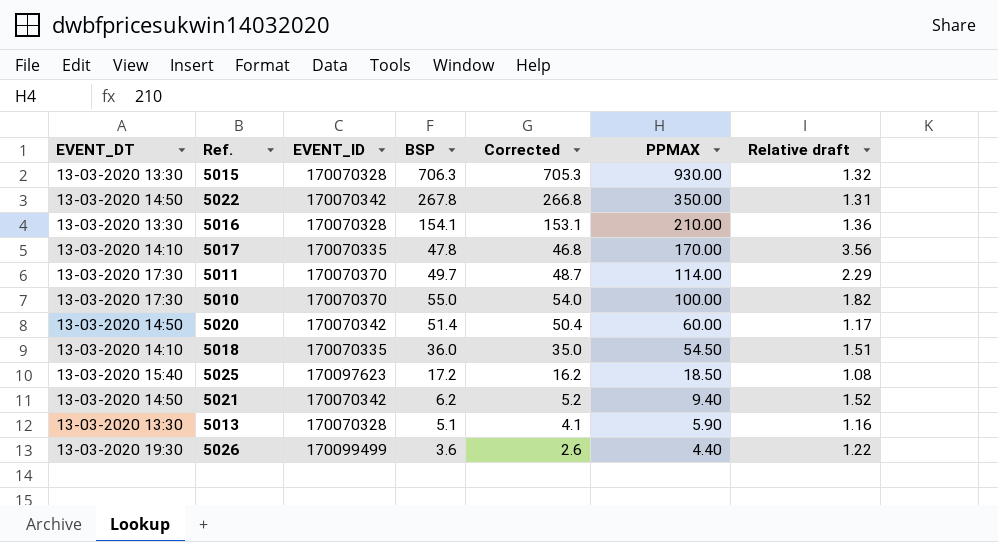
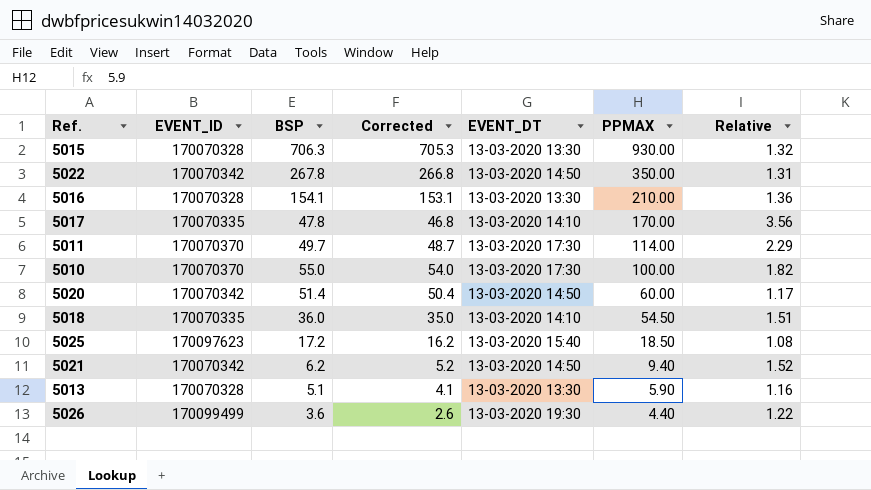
column EVENT_DT | position: 1 -> 5
column name: Relative draft -> Relative

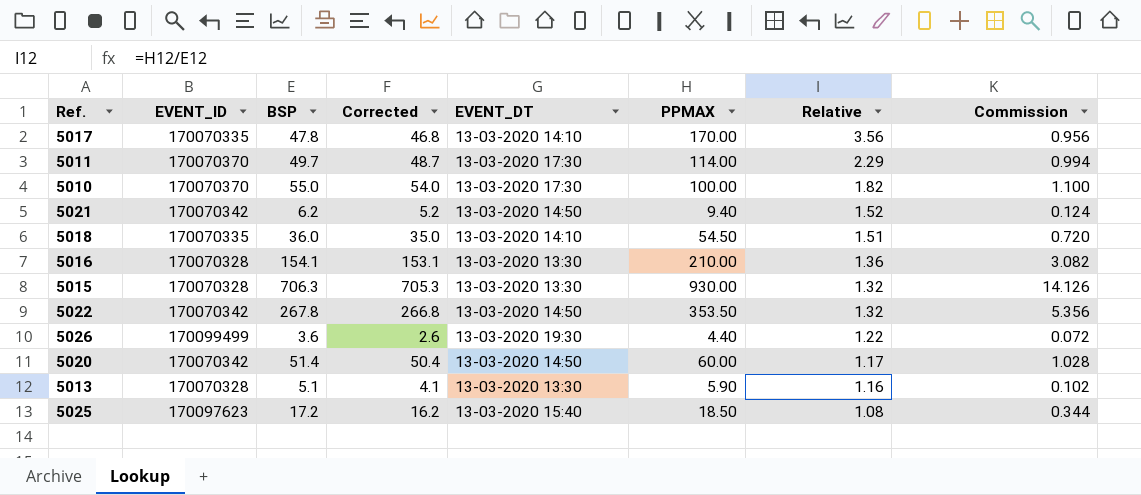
row order: PPMAX descending -> Relative descending
column Commission | formula: none -> [BSP] * 0.02
5022 | PPMAX: 350.00 -> 353.50
5022 | Relative: 1.31 -> 1.32

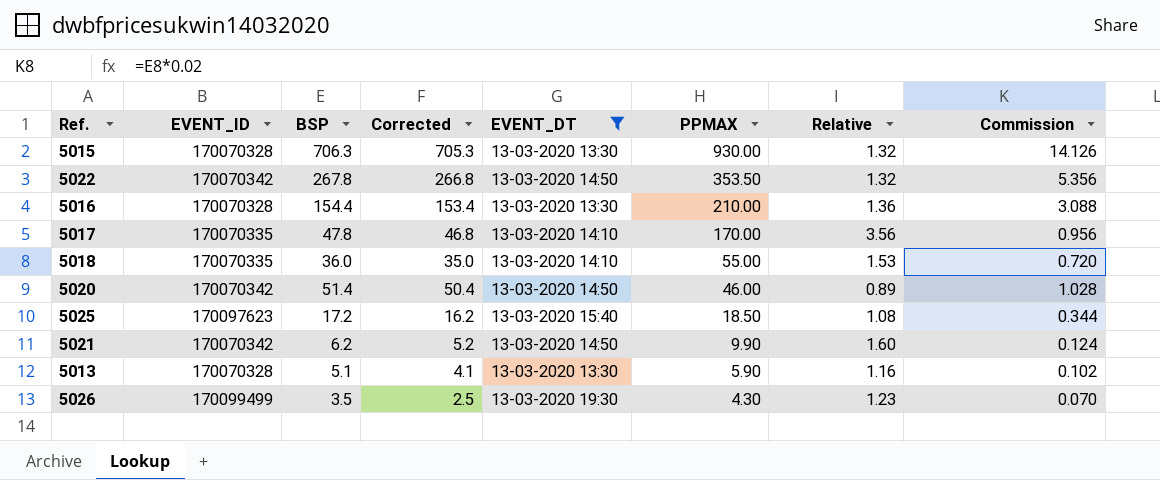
filter: none -> EVENT_DT != 13-03-2020 17:30
row order: Relative descending -> PPMAX descending
5016 | BSP: 154.1 -> 154.4
5016 | Corrected: 153.1 -> 153.4
5016 | Commission: 3.082 -> 3.088
5018 | PPMAX: 54.50 -> 55.00
5018 | Relative: 1.51 -> 1.53
5020 | PPMAX: 60.00 -> 46.00
5020 | Relative: 1.17 -> 0.89
5021 | PPMAX: 9.40 -> 9.90
5021 | Relative: 1.52 -> 1.60
5026 | BSP: 3.6 -> 3.5
5026 | Corrected: 2.6 -> 2.5
5026 | PPMAX: 4.40 -> 4.30
5026 | Relative: 1.22 -> 1.23
5026 | Commission: 0.072 -> 0.070

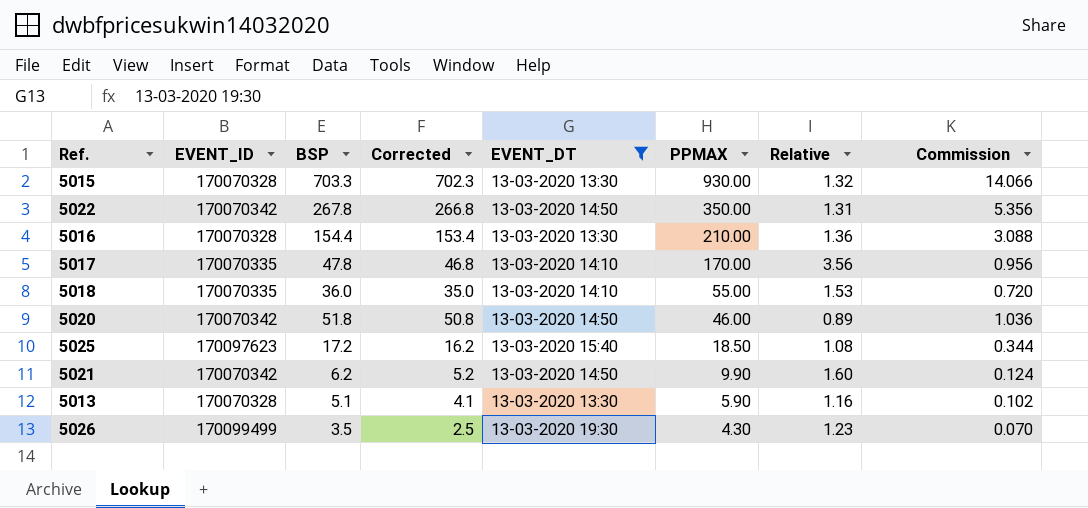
5015 | BSP: 706.3 -> 703.3
5015 | Corrected: 705.3 -> 702.3
5015 | Commission: 14.126 -> 14.066
5022 | PPMAX: 353.50 -> 350.00
5022 | Relative: 1.32 -> 1.31
5020 | BSP: 51.4 -> 51.8
5020 | Corrected: 50.4 -> 50.8
5020 | Commission: 1.028 -> 1.036

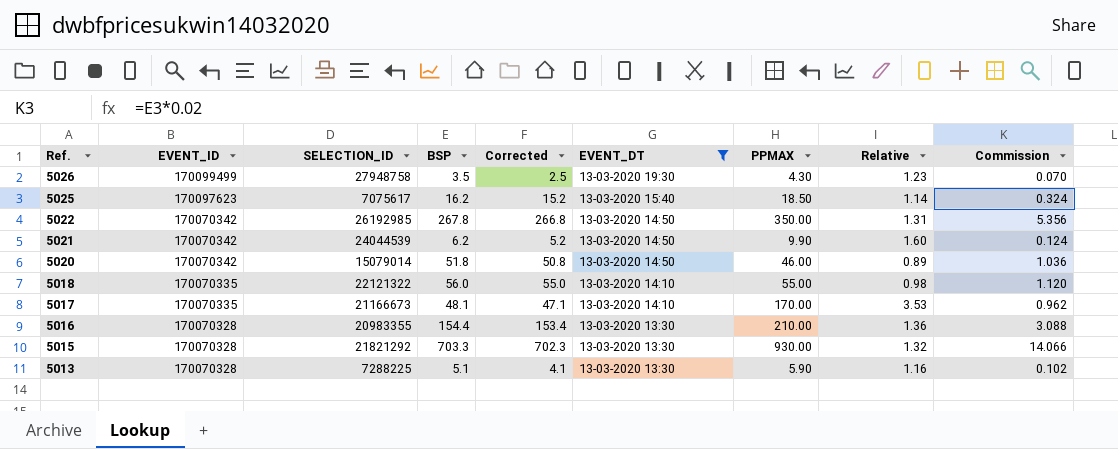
row order: PPMAX descending -> Ref. descending
column SELECTION_ID | position: none -> 3
5025 | BSP: 17.2 -> 16.2
5025 | Corrected: 16.2 -> 15.2
5025 | Relative: 1.08 -> 1.14
5025 | Commission: 0.344 -> 0.324
5018 | BSP: 36.0 -> 56.0
5018 | Corrected: 35.0 -> 55.0
5018 | Relative: 1.53 -> 0.98
5018 | Commission: 0.720 -> 1.120
5017 | BSP: 47.8 -> 48.1
5017 | Corrected: 46.8 -> 47.1
5017 | Relative: 3.56 -> 3.53
5017 | Commission: 0.956 -> 0.962

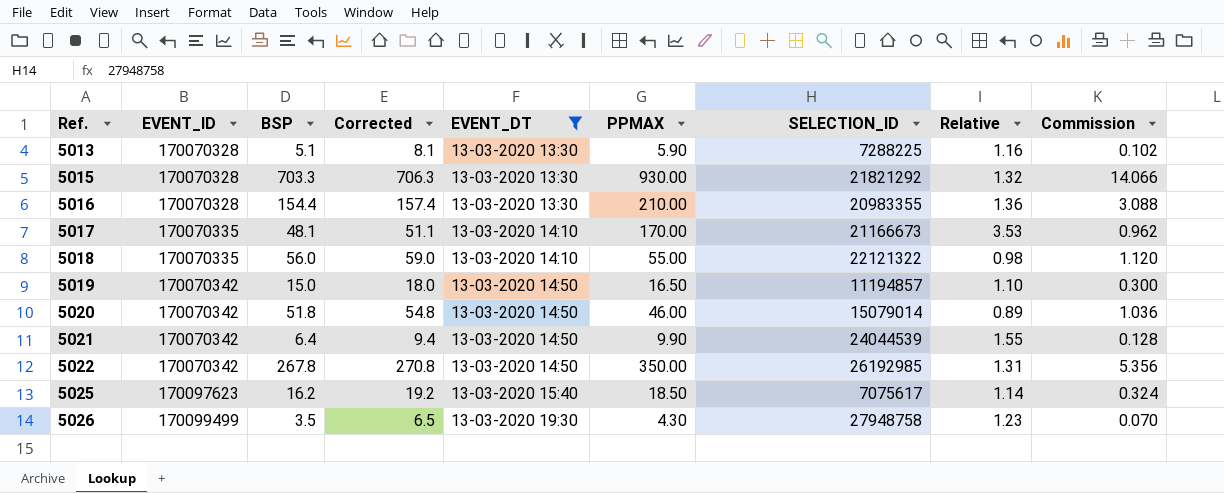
row order: Ref. descending -> Ref. ascending
column Corrected | formula: [BSP] - 1 -> [BSP] + 3
column SELECTION_ID | position: 3 -> 7
row 5019: none -> 170070342 | 15.0 | 18.0 | 13-03-2020 14:50 | 16.50 | 11194857 | 1.10 | 0.300
5021 | BSP: 6.2 -> 6.4
5021 | Relative: 1.60 -> 1.55
5021 | Commission: 0.124 -> 0.128

